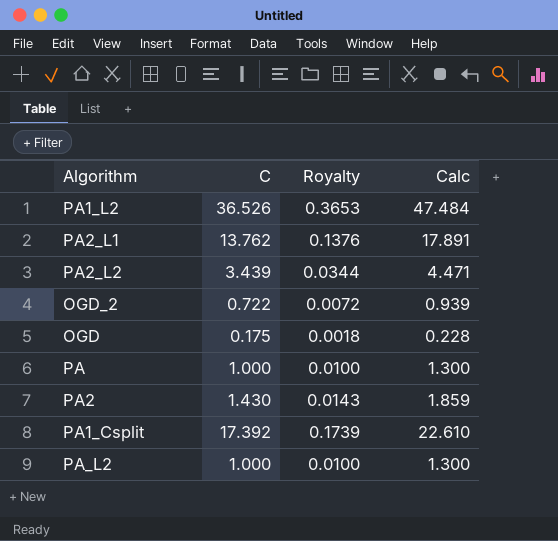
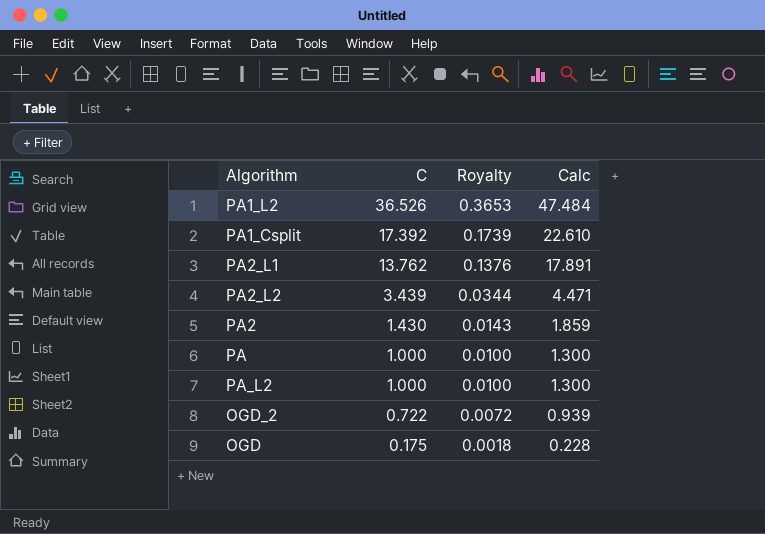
row order: none -> C descending

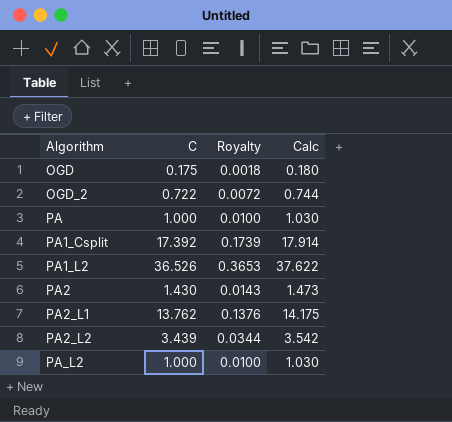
row order: C descending -> Algorithm ascending
column Calc | formula: [C] * 1.3 -> [C] * 1.03

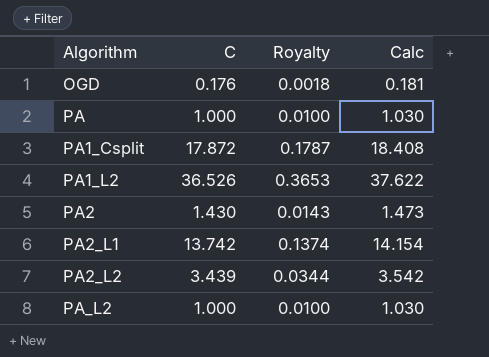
row OGD_2: 0.722 | 0.0072 | 0.744 -> none
OGD | C: 0.175 -> 0.176
OGD | Calc: 0.180 -> 0.181
PA1_Csplit | C: 17.392 -> 17.872
PA1_Csplit | Royalty: 0.1739 -> 0.1787
PA1_Csplit | Calc: 17.914 -> 18.408
PA2_L1 | C: 13.762 -> 13.742
PA2_L1 | Royalty: 0.1376 -> 0.1374
PA2_L1 | Calc: 14.175 -> 14.154

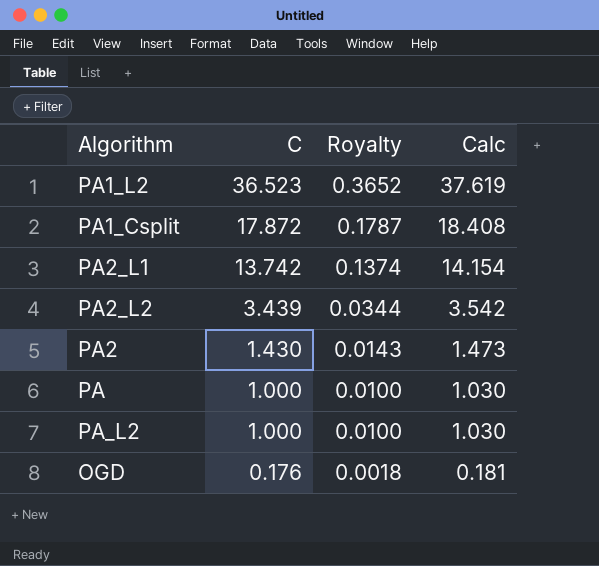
row order: Algorithm ascending -> C descending
PA1_L2 | C: 36.526 -> 36.523
PA1_L2 | Royalty: 0.3653 -> 0.3652
PA1_L2 | Calc: 37.622 -> 37.619

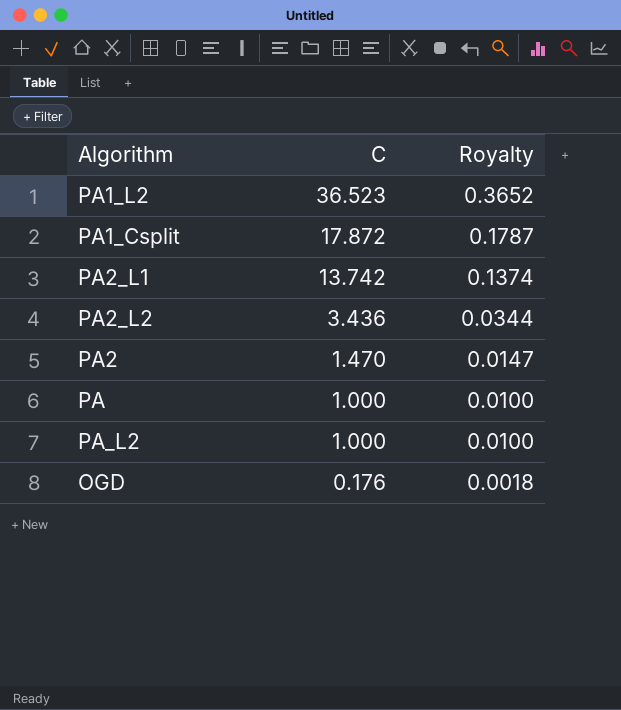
column Calc | formula: [C] * 1.03 -> none
PA2_L2 | C: 3.439 -> 3.436
PA2 | C: 1.430 -> 1.470
PA2 | Royalty: 0.0143 -> 0.0147

